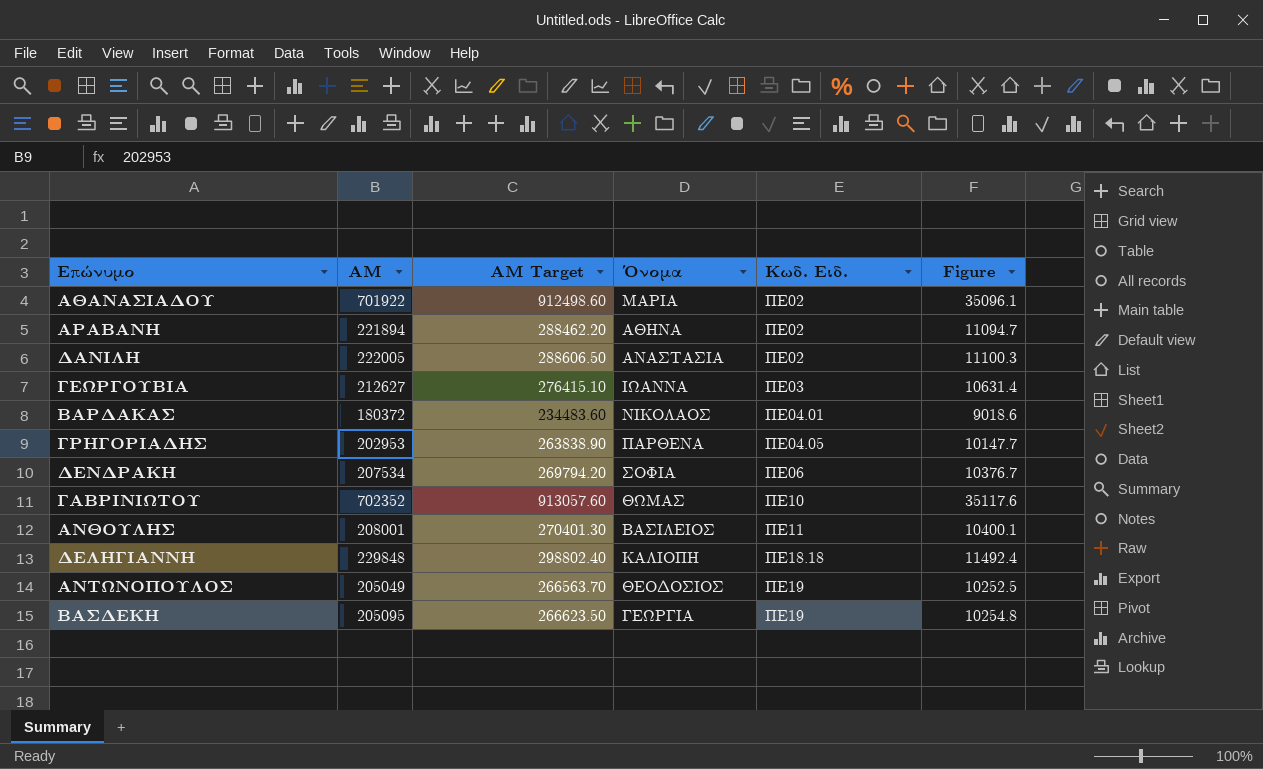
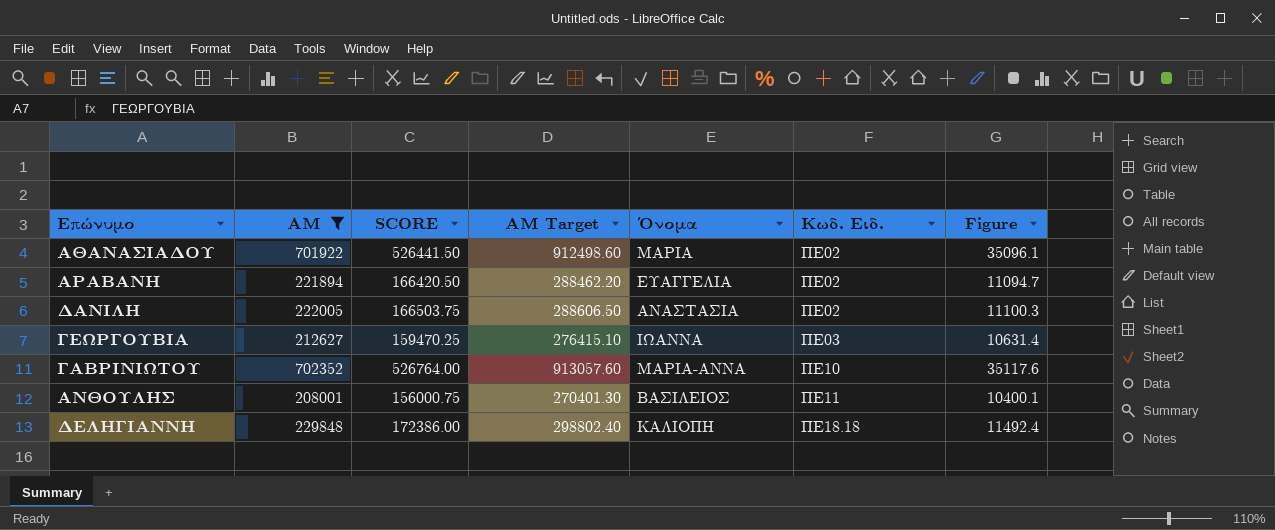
filter: none -> ΑΜ >= 208001
column SCORE | formula: none -> [ΑΜ] * 0.75
ΑΡΑΒΑΝΗ | Όνομα: ΑΘΗΝΑ -> ΕΥΑΓΓΕΛΙΑ
ΓΑΒΡΙΝΙΩΤΟΥ | Όνομα: ΘΩΜΑΣ -> ΜΑΡΙΑ-ΑΝΝΑ

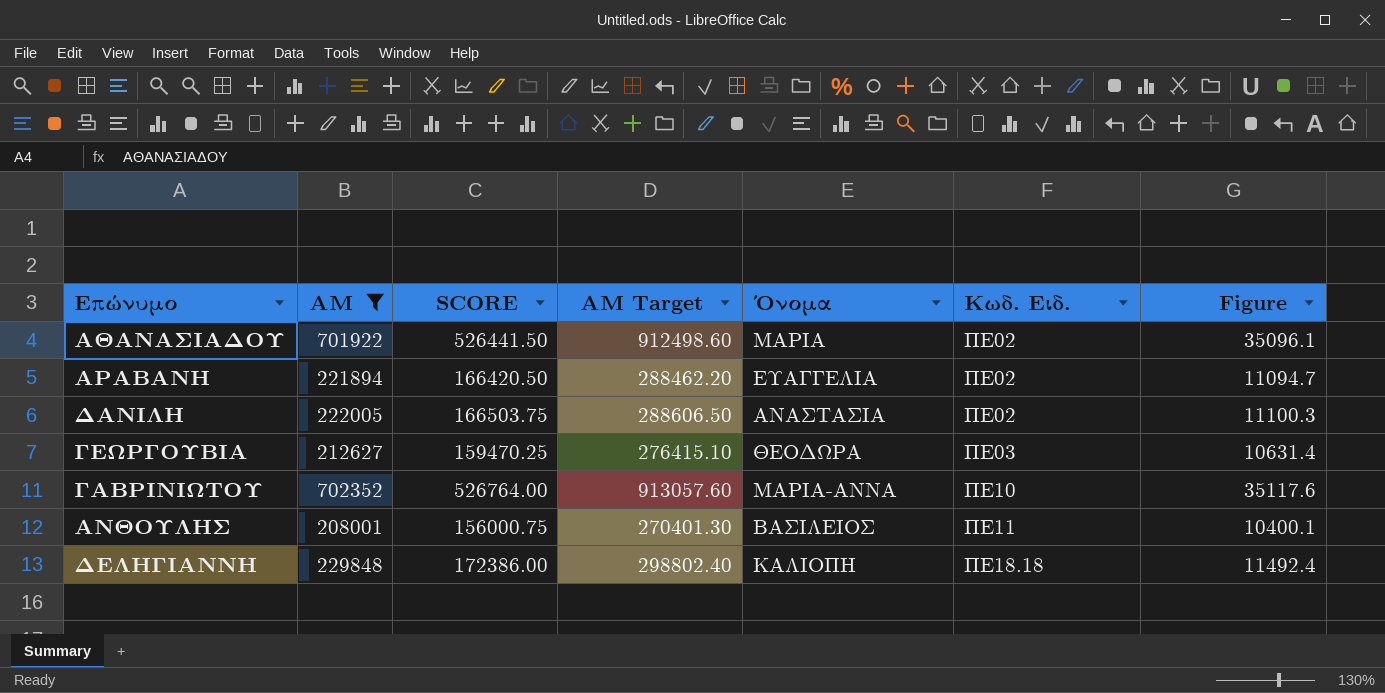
ΓΕΩΡΓΟΥΒΙΑ | Όνομα: ΙΩΑΝΝΑ -> ΘΕΟΔΩΡΑ

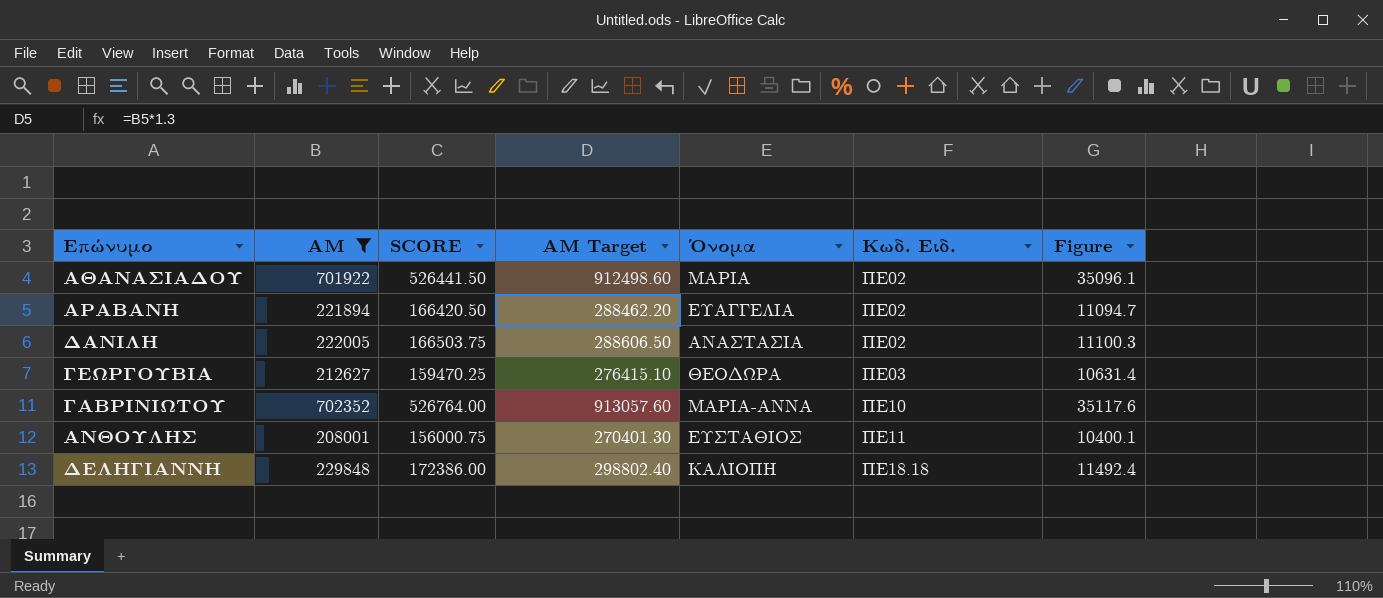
ΑΝΘΟΥΛΗΣ | Όνομα: ΒΑΣΙΛΕΙΟΣ -> ΕΥΣΤΑΘΙΟΣ

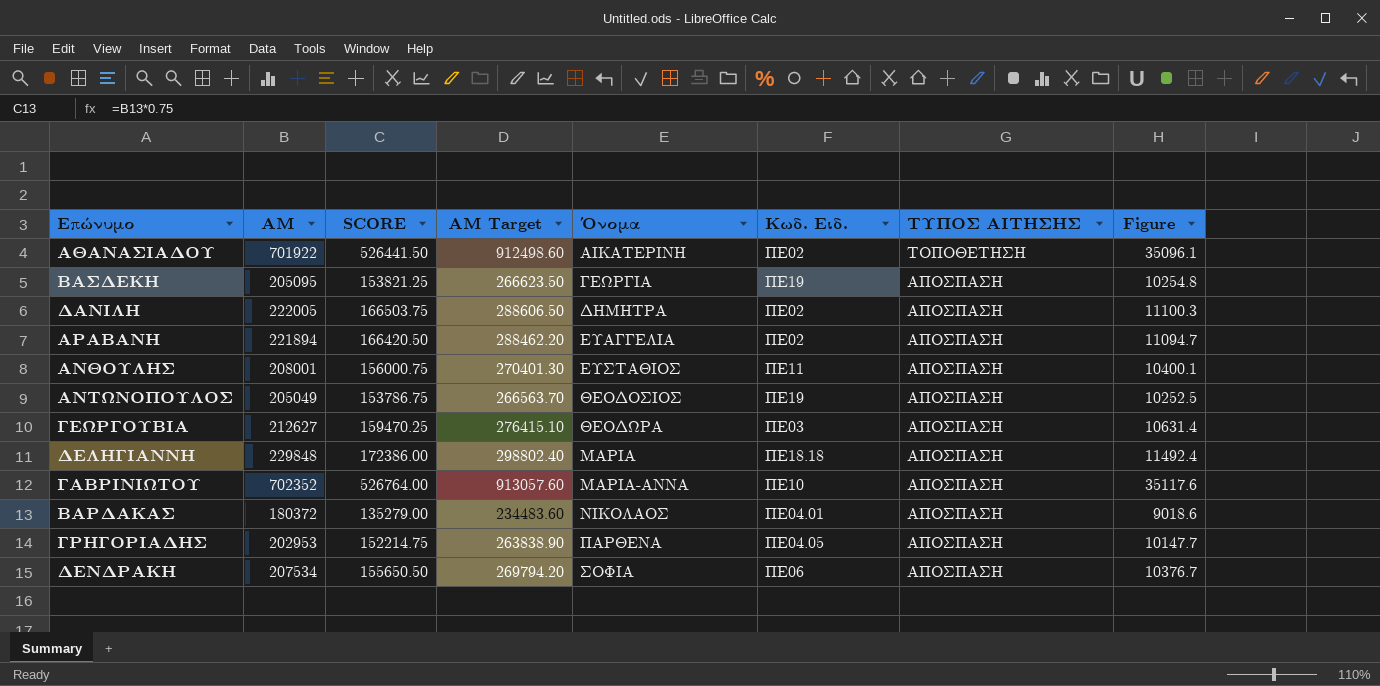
filter: ΑΜ >= 208001 -> none
row order: Κωδ. Ειδ. ascending -> Όνομα ascending
column ΤΥΠΟΣ ΑΙΤΗΣΗΣ | position: none -> 7
ΑΘΑΝΑΣΙΑΔΟΥ | Όνομα: ΜΑΡΙΑ -> ΑΙΚΑΤΕΡΙΝΗ
ΔΑΝΙΛΗ | Όνομα: ΑΝΑΣΤΑΣΙΑ -> ΔΗΜΗΤΡΑ
ΔΕΛΗΓΙΑΝΝΗ | Όνομα: ΚΑΛΙΟΠΗ -> ΜΑΡΙΑ

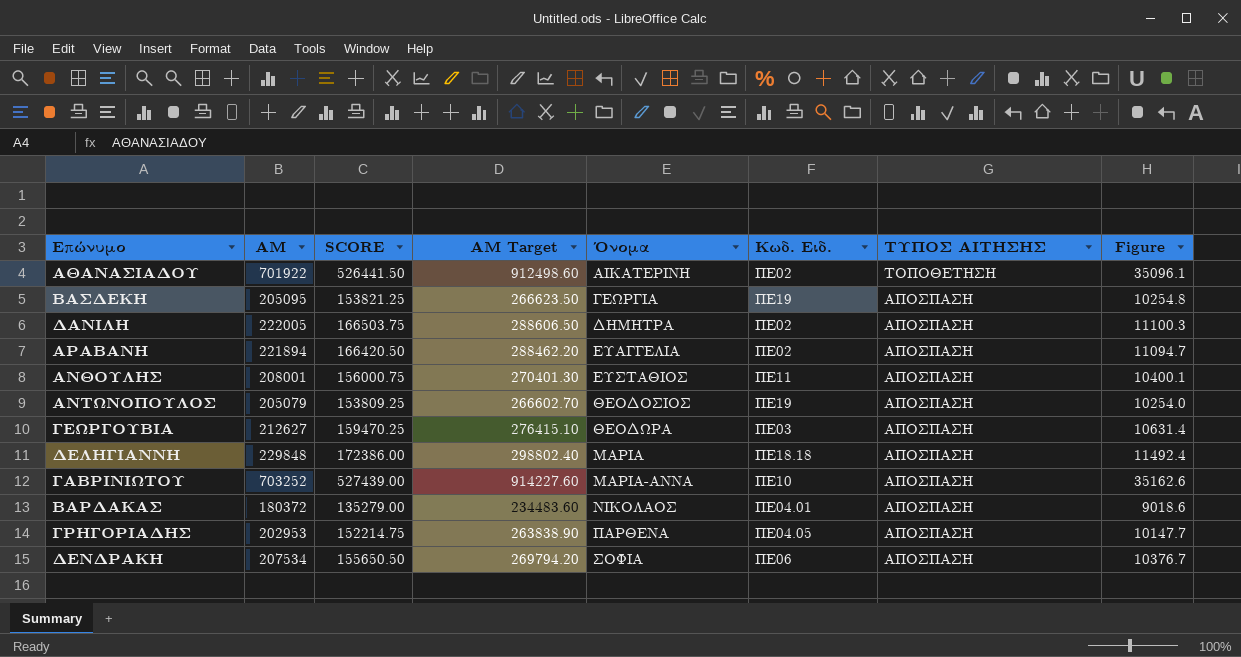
ΑΝΤΩΝΟΠΟΥΛΟΣ | ΑΜ: 205049 -> 205079
ΑΝΤΩΝΟΠΟΥΛΟΣ | SCORE: 153786.75 -> 153809.25
ΑΝΤΩΝΟΠΟΥΛΟΣ | ΑΜ Target: 266563.70 -> 266602.70
ΑΝΤΩΝΟΠΟΥΛΟΣ | Figure: 10252.5 -> 10254.0
ΓΑΒΡΙΝΙΩΤΟΥ | ΑΜ: 702352 -> 703252
ΓΑΒΡΙΝΙΩΤΟΥ | SCORE: 526764.00 -> 527439.00
ΓΑΒΡΙΝΙΩΤΟΥ | ΑΜ Target: 913057.60 -> 914227.60
ΓΑΒΡΙΝΙΩΤΟΥ | Figure: 35117.6 -> 35162.6

